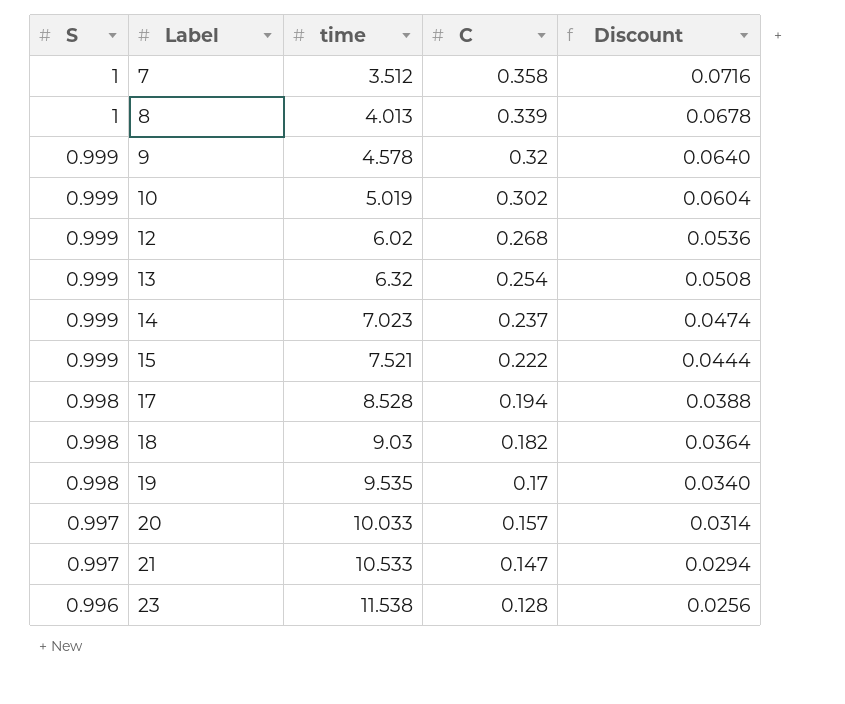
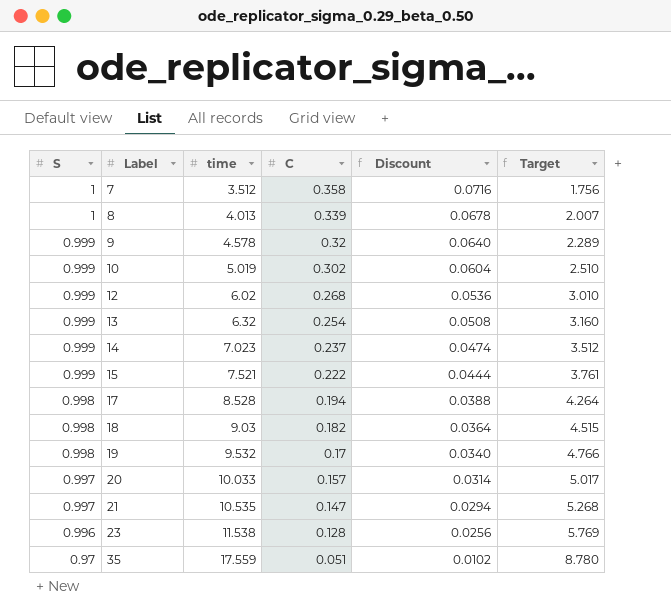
column Target | formula: none -> [time] * 0.5
19 | time: 9.535 -> 9.532
21 | time: 10.533 -> 10.535
row 35: none -> 0.97 | 17.559 | 0.051 | 0.0102 | 8.780

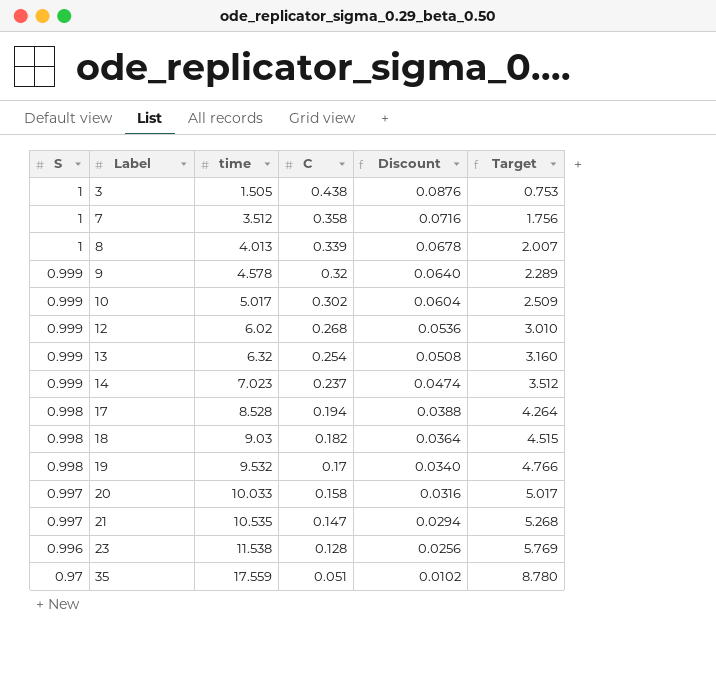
row 15: 0.999 | 7.521 | 0.222 | 0.0444 | 3.761 -> none
row 3: none -> 1 | 1.505 | 0.438 | 0.0876 | 0.753
10 | time: 5.019 -> 5.017
10 | Target: 2.510 -> 2.509
20 | C: 0.157 -> 0.158
20 | Discount: 0.0314 -> 0.0316

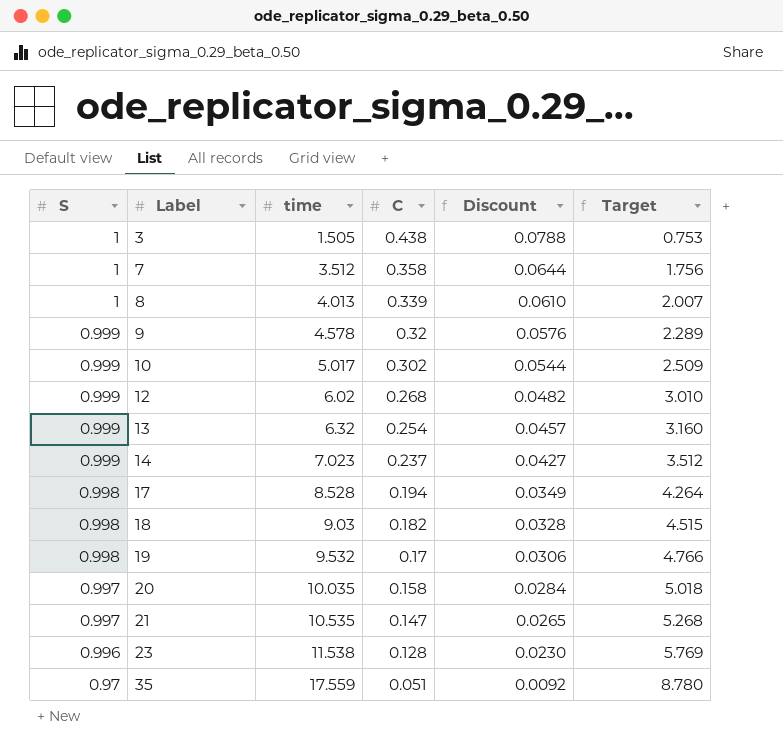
column Discount | formula: [C] * 0.2 -> [C] * 0.18
20 | time: 10.033 -> 10.035
20 | Target: 5.017 -> 5.018

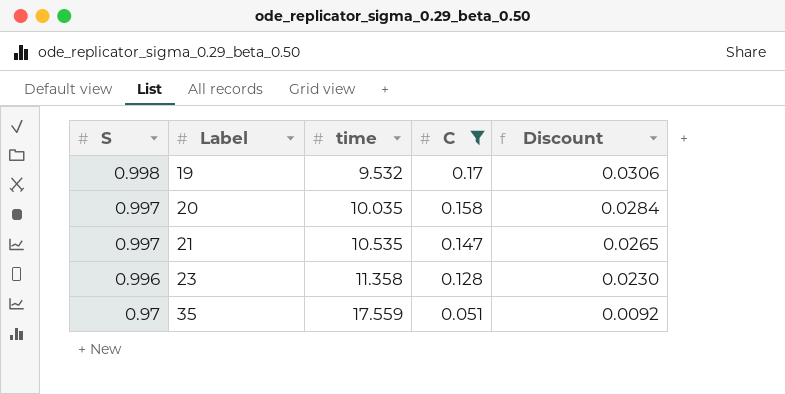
filter: none -> C <= 0.17
column Target | formula: [time] * 0.5 -> none
23 | time: 11.538 -> 11.358

